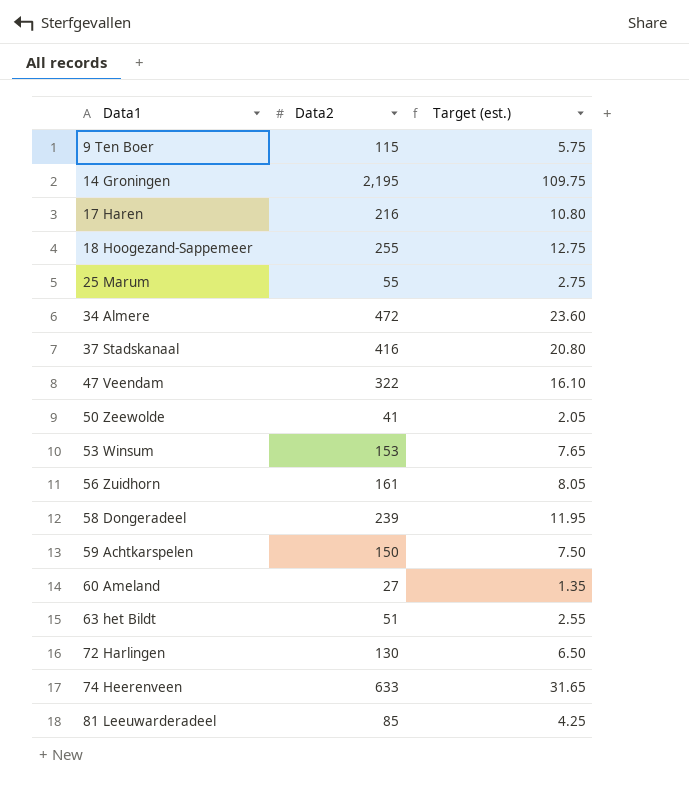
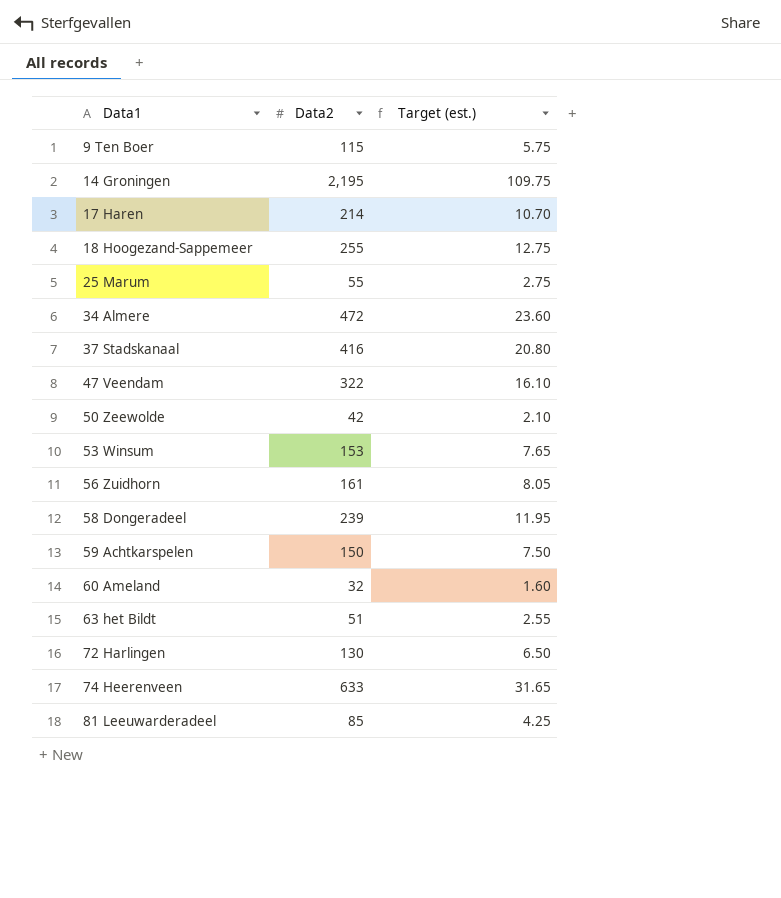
17 Haren | Data2: 216 -> 214
17 Haren | Target (est.): 10.80 -> 10.70
50 Zeewolde | Data2: 41 -> 42
50 Zeewolde | Target (est.): 2.05 -> 2.10
60 Ameland | Data2: 27 -> 32
60 Ameland | Target (est.): 1.35 -> 1.60

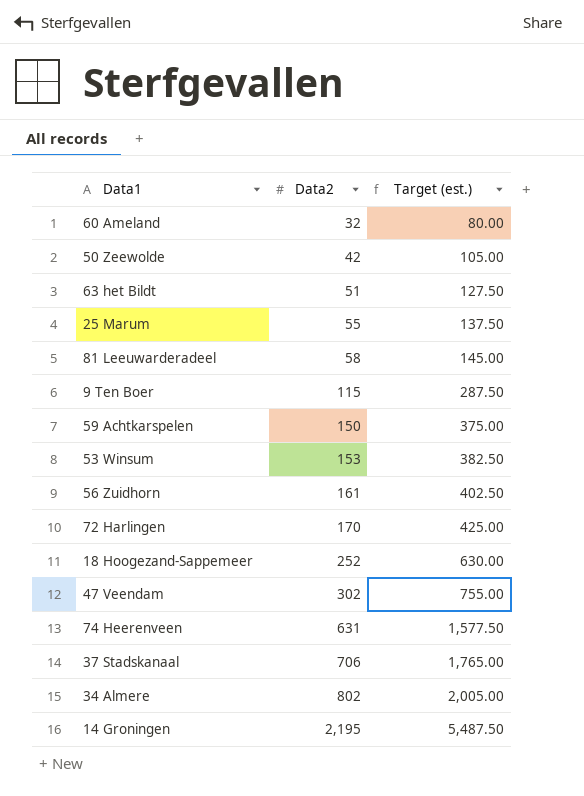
row order: Data1 ascending -> Data2 ascending
column Target (est.) | formula: [Data2] * 0.05 -> [Data2] * 2.5
row 17 Haren: 214 | 10.70 -> none
row 58 Dongeradeel: 239 | 11.95 -> none
81 Leeuwarderadeel | Data2: 85 -> 58
72 Harlingen | Data2: 130 -> 170
18 Hoogezand-Sappemeer | Data2: 255 -> 252
47 Veendam | Data2: 322 -> 302
74 Heerenveen | Data2: 633 -> 631
37 Stadskanaal | Data2: 416 -> 706
34 Almere | Data2: 472 -> 802

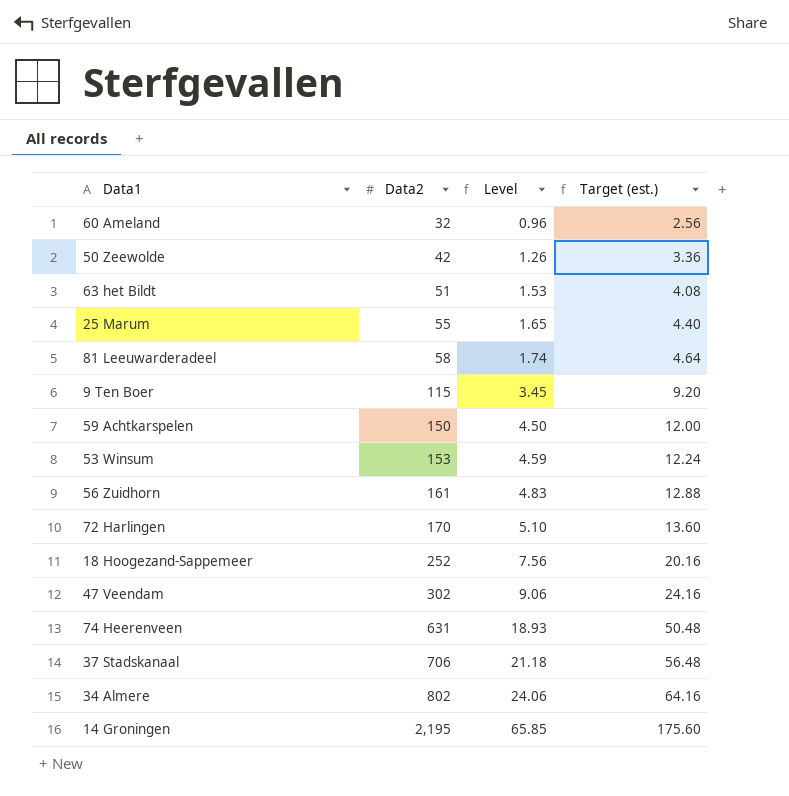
column Level | formula: none -> [Data2] * 0.03
column Target (est.) | formula: [Data2] * 2.5 -> [Data2] * 0.08

